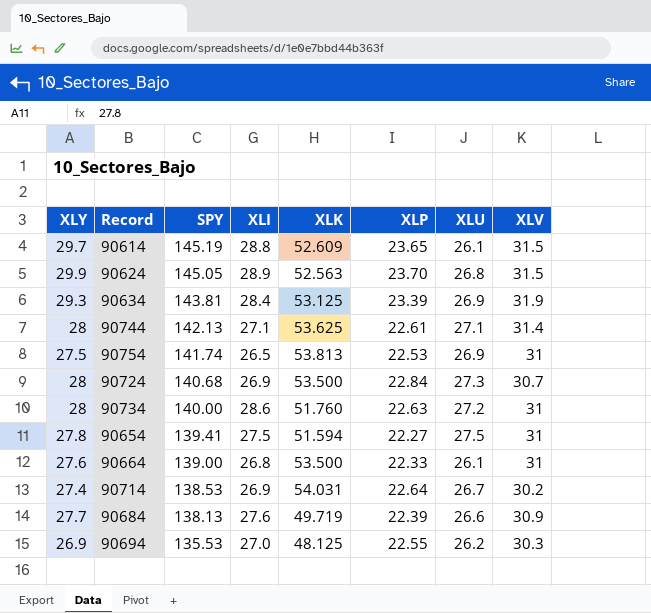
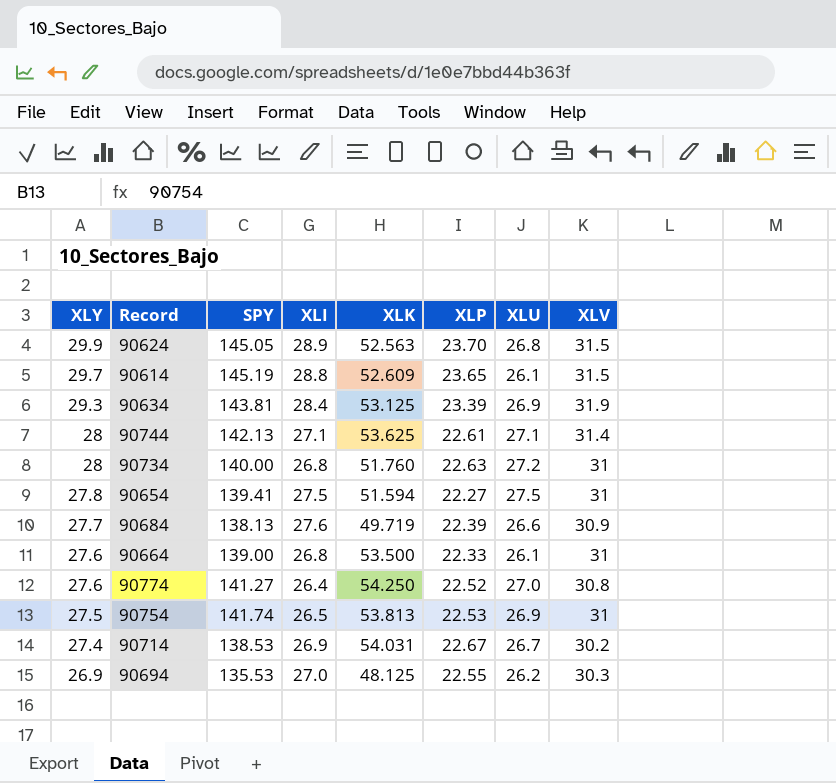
row order: SPY descending -> XLY descending
row 90724: 28 | 140.68 | 26.9 | 53.500 | 22.84 | 27.3 | 30.7 -> none
90734 | XLI: 28.6 -> 26.8
row 90774: none -> 27.6 | 141.27 | 26.4 | 54.250 | 22.52 | 27.0 | 30.8
90714 | XLP: 22.64 -> 22.67

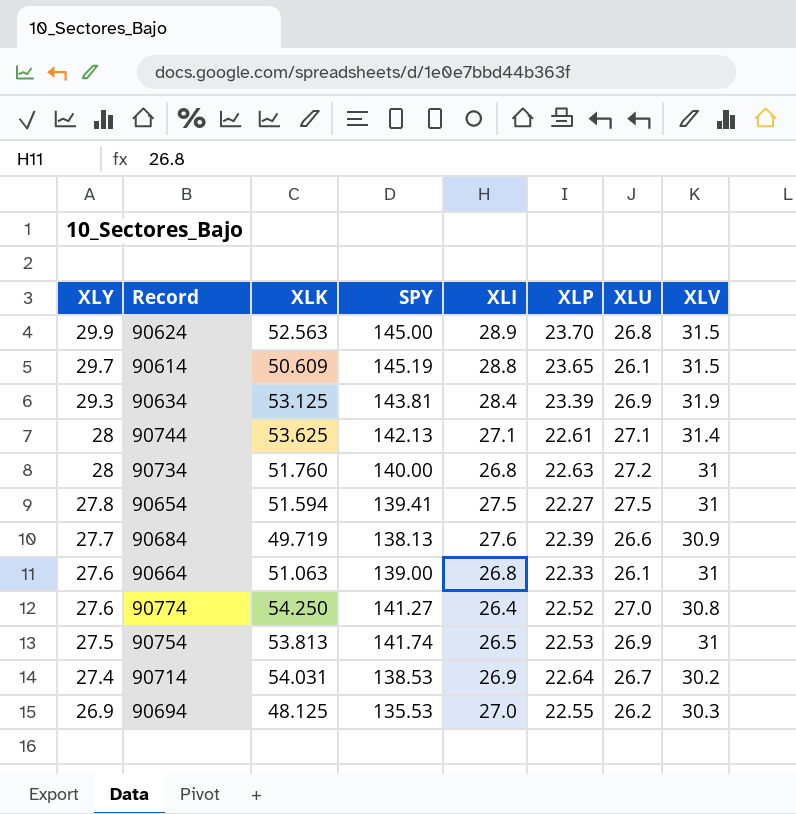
column XLK | position: 5 -> 3
90624 | SPY: 145.05 -> 145.00
90614 | XLK: 52.609 -> 50.609
90664 | XLK: 53.500 -> 51.063
90714 | XLP: 22.67 -> 22.64

